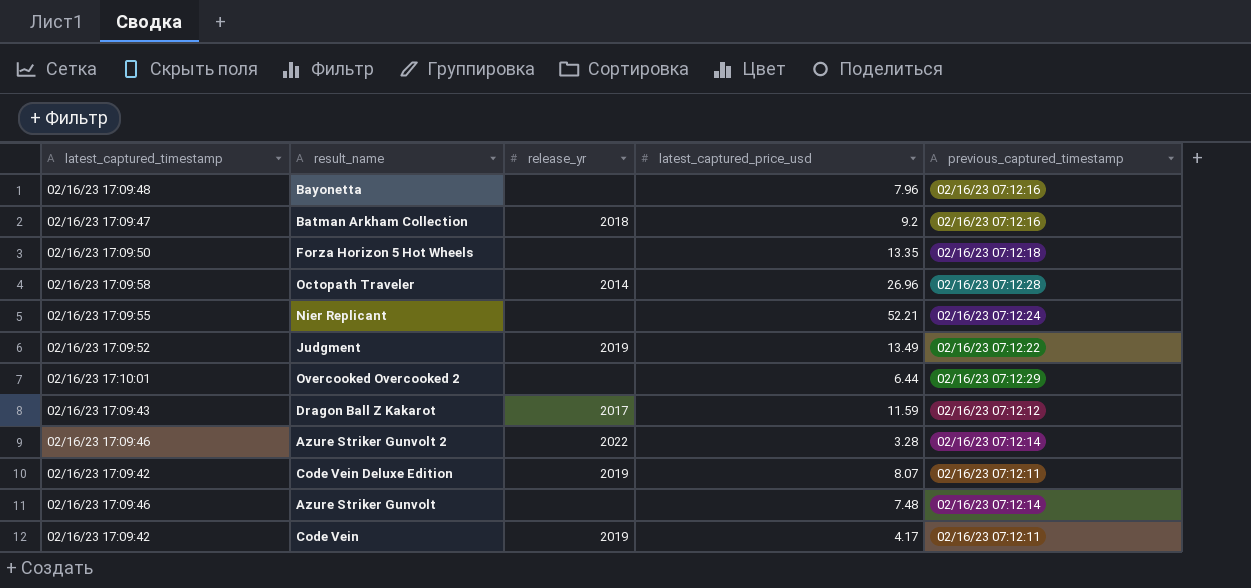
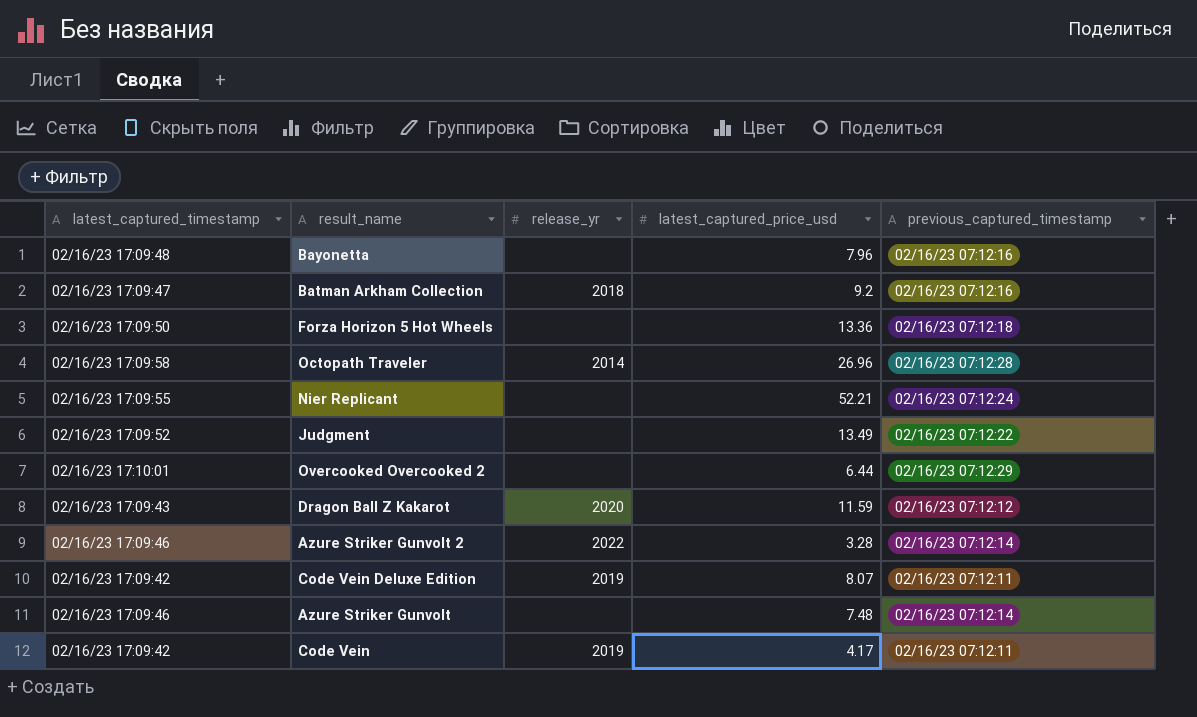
Forza Horizon 5 Hot Wheels | latest_captured_price_usd: 13.35 -> 13.36
Judgment | release_yr: 2019 -> none
Dragon Ball Z Kakarot | release_yr: 2017 -> 2020

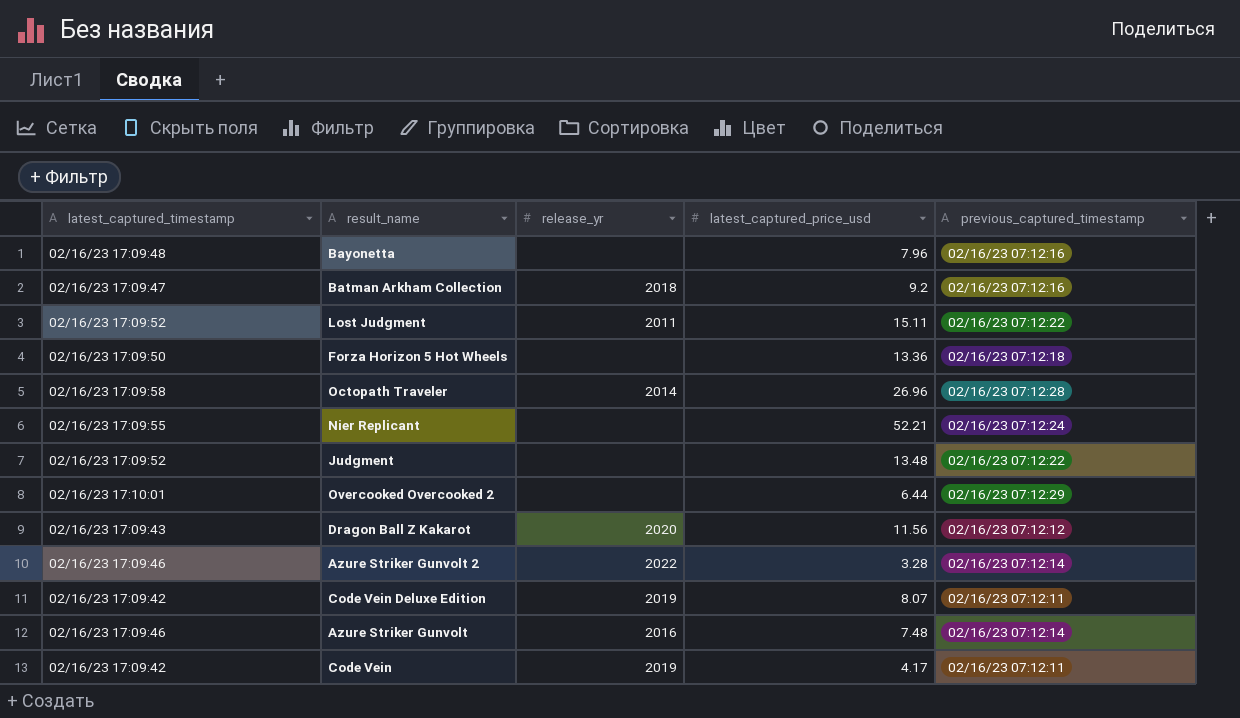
row Lost Judgment: none -> 02/16/23 17:09:52 | 2011 | 15.11 | 02/16/23 07:12:22
Judgment | latest_captured_price_usd: 13.49 -> 13.48
Dragon Ball Z Kakarot | latest_captured_price_usd: 11.59 -> 11.56
Azure Striker Gunvolt | release_yr: none -> 2016

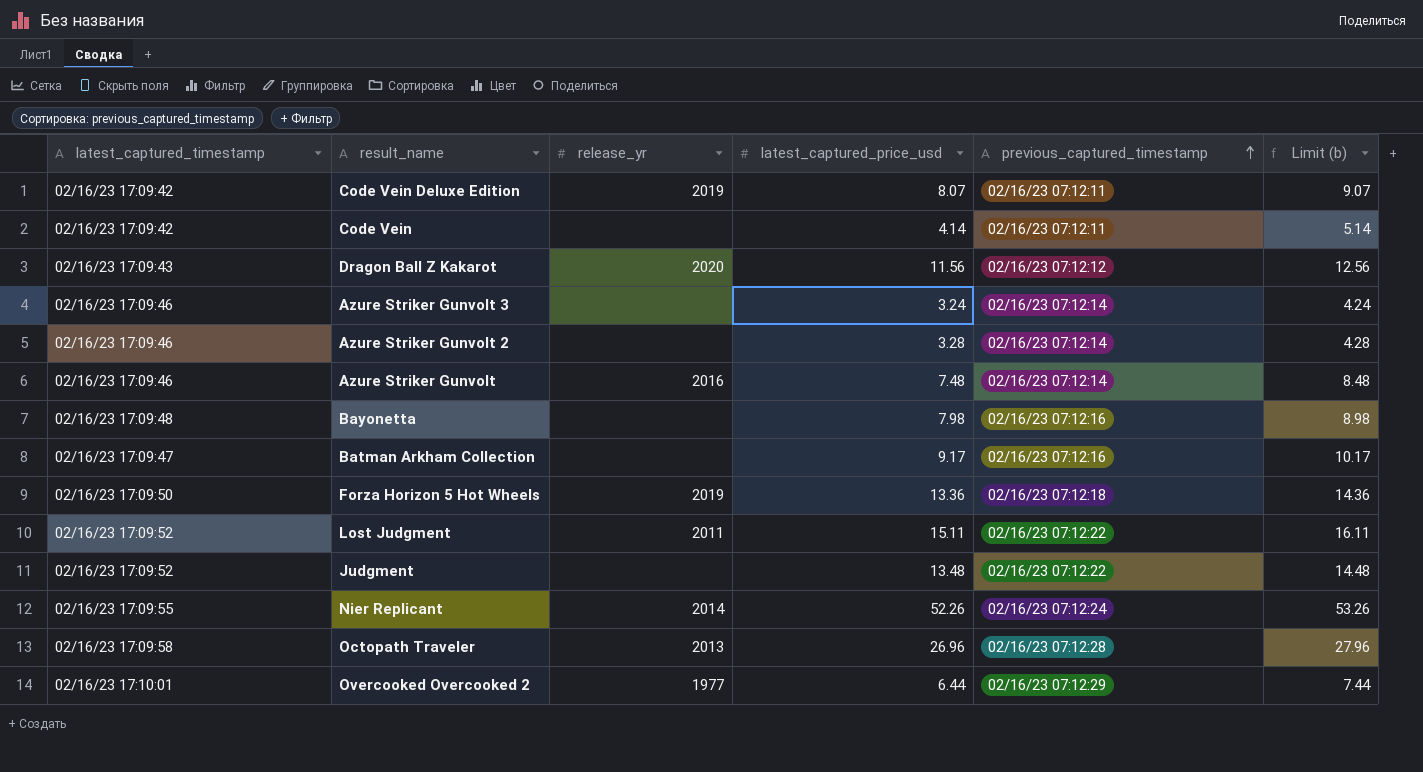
row order: none -> previous_captured_timestamp ascending
column Limit (b) | formula: none -> [latest_captured_price_usd] + 1
Code Vein | release_yr: 2019 -> none
Code Vein | latest_captured_price_usd: 4.17 -> 4.14
row Azure Striker Gunvolt 3: none -> 02/16/23 17:09:46 | none | 3.24 | 02/16/23 07:12:14 | 4.24
Azure Striker Gunvolt 2 | release_yr: 2022 -> none
Bayonetta | latest_captured_price_usd: 7.96 -> 7.98
Batman Arkham Collection | release_yr: 2018 -> none
Batman Arkham Collection | latest_captured_price_usd: 9.2 -> 9.17
Forza Horizon 5 Hot Wheels | release_yr: none -> 2019
Nier Replicant | release_yr: none -> 2014
Nier Replicant | latest_captured_price_usd: 52.21 -> 52.26
Octopath Traveler | release_yr: 2014 -> 2013
Overcooked Overcooked 2 | release_yr: none -> 1977

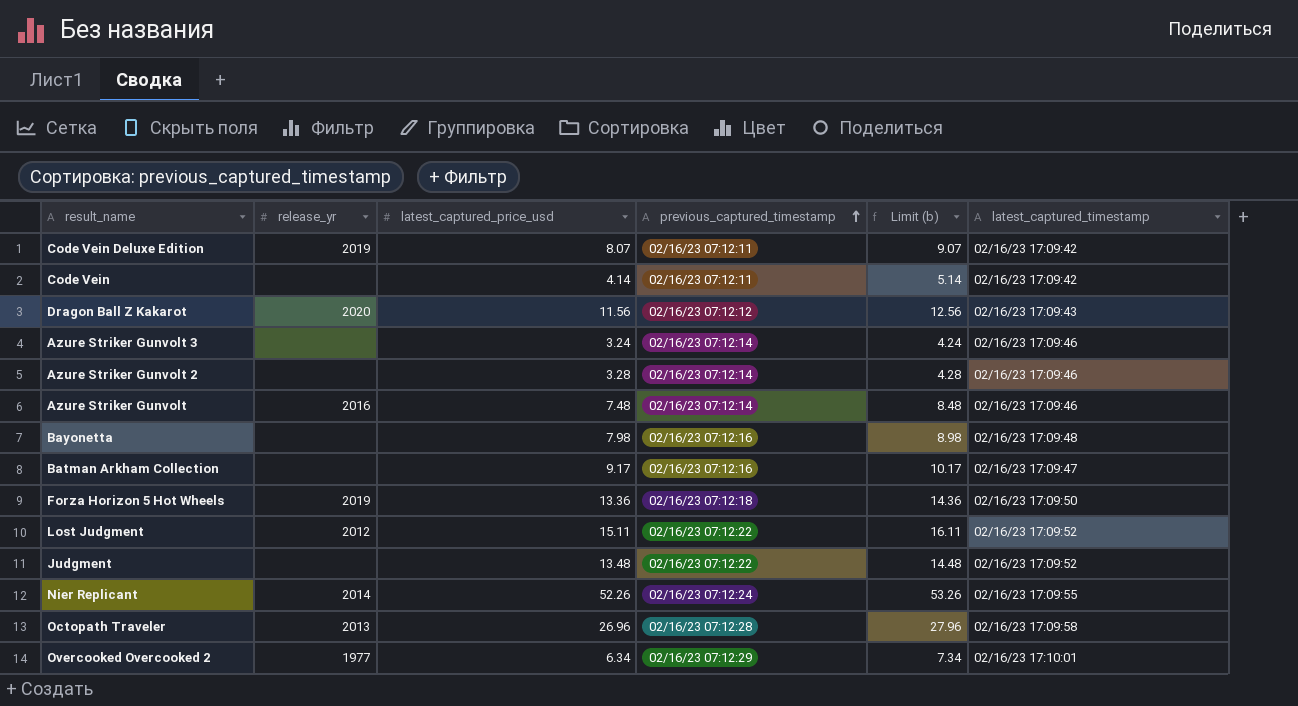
column latest_captured_timestamp | position: 1 -> 6
Lost Judgment | release_yr: 2011 -> 2012
Overcooked Overcooked 2 | latest_captured_price_usd: 6.44 -> 6.34
Overcooked Overcooked 2 | Limit (b): 7.44 -> 7.34

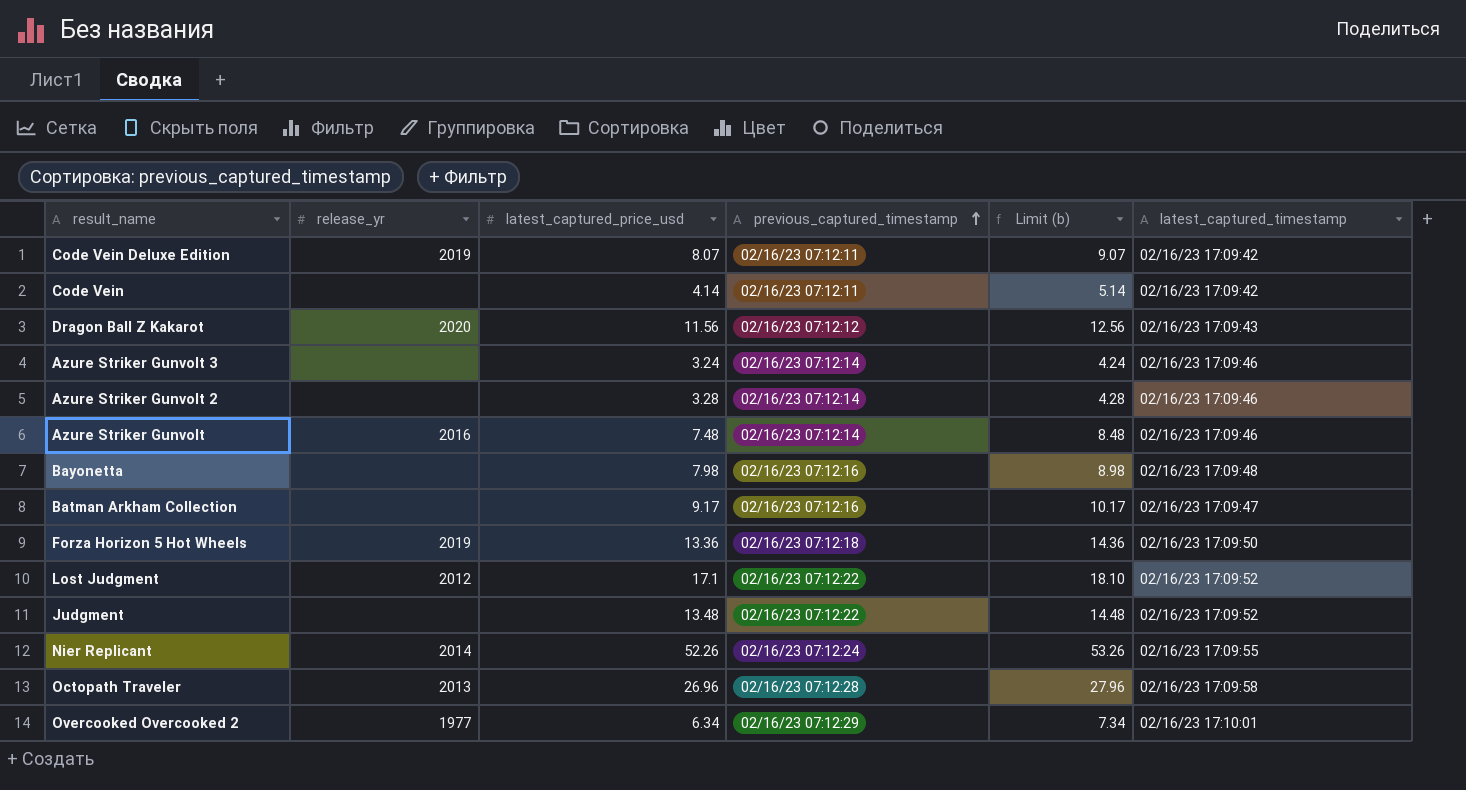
Lost Judgment | latest_captured_price_usd: 15.11 -> 17.1
Lost Judgment | Limit (b): 16.11 -> 18.10

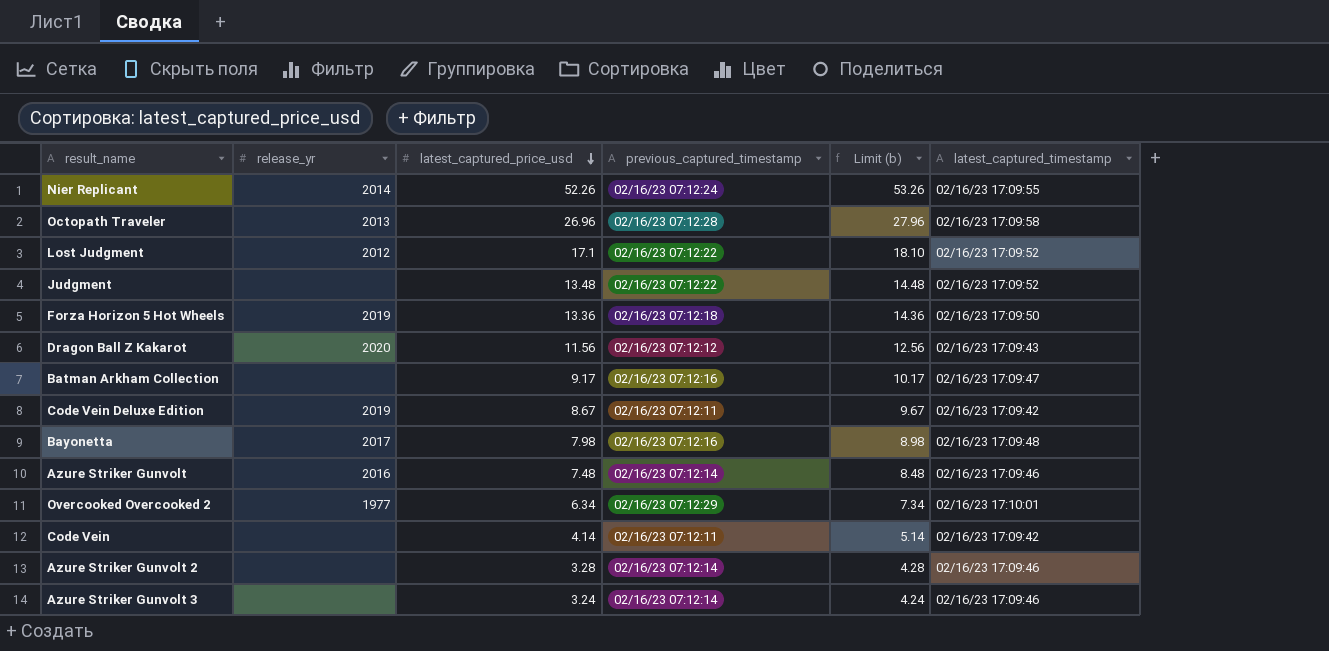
row order: previous_captured_timestamp ascending -> latest_captured_price_usd descending
Code Vein Deluxe Edition | latest_captured_price_usd: 8.07 -> 8.67
Code Vein Deluxe Edition | Limit (b): 9.07 -> 9.67
Bayonetta | release_yr: none -> 2017

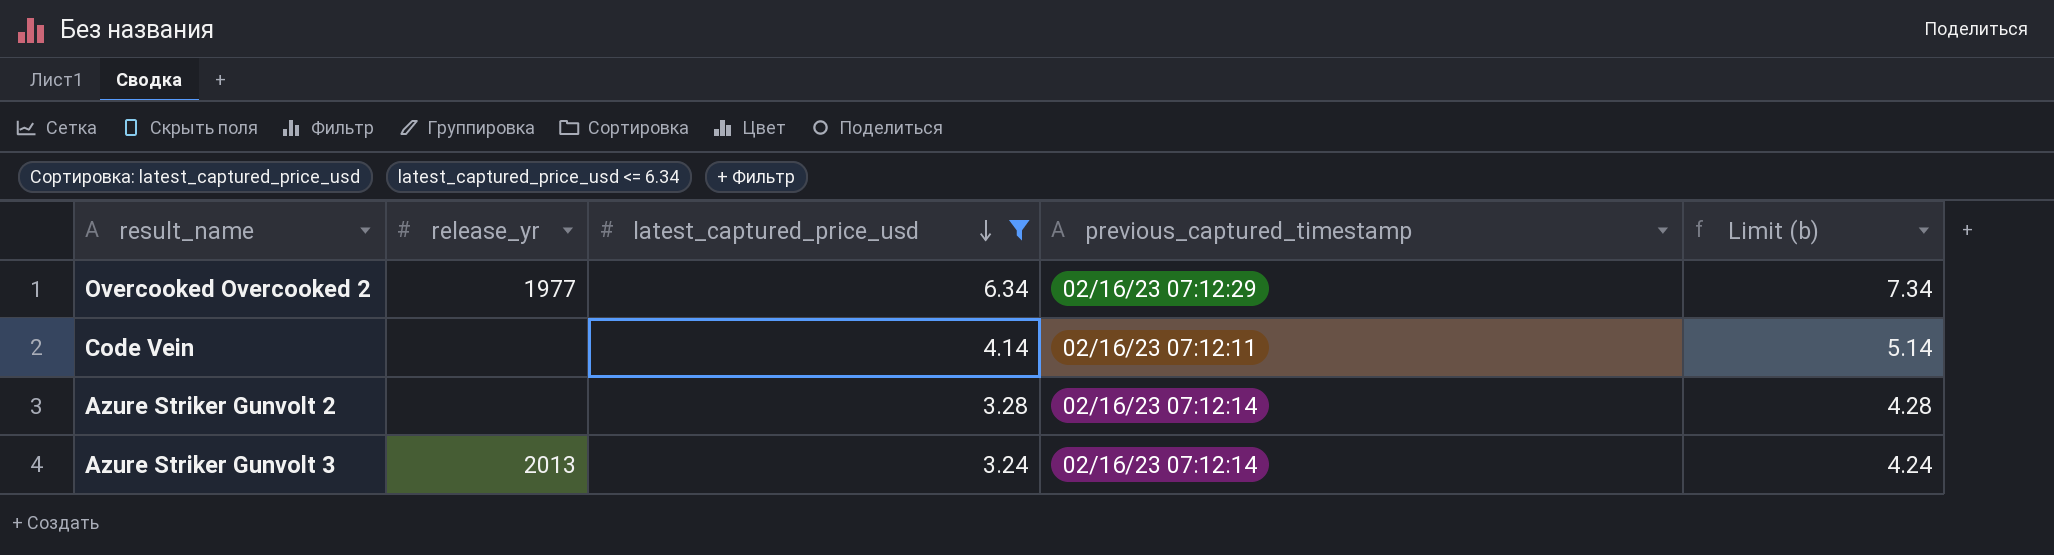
filter: none -> latest_captured_price_usd <= 6.34
column latest_captured_timestamp | position: 6 -> none
Azure Striker Gunvolt 3 | release_yr: none -> 2013

